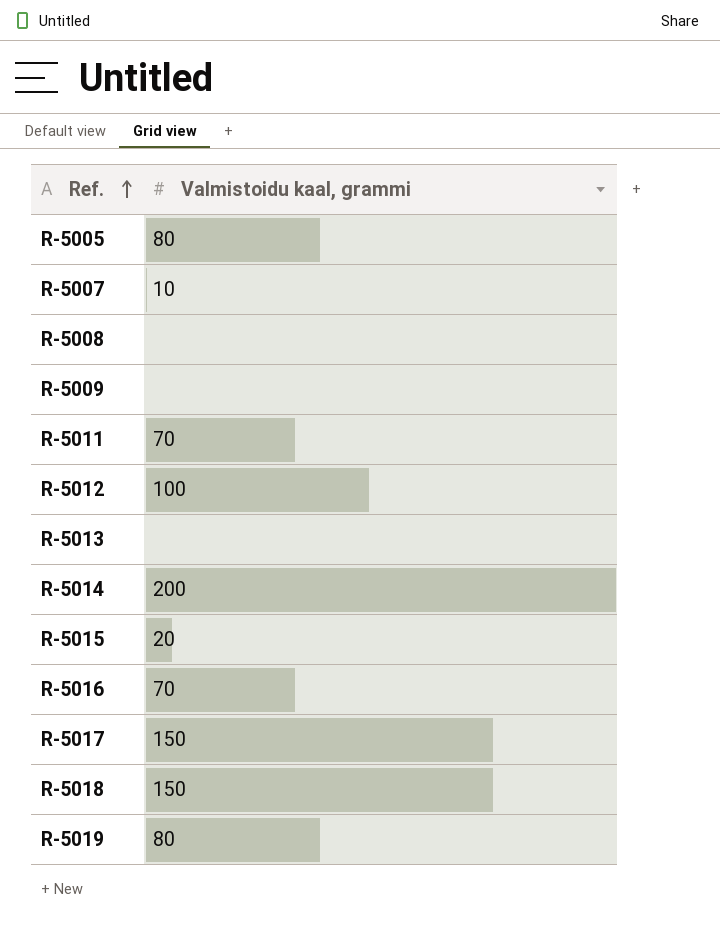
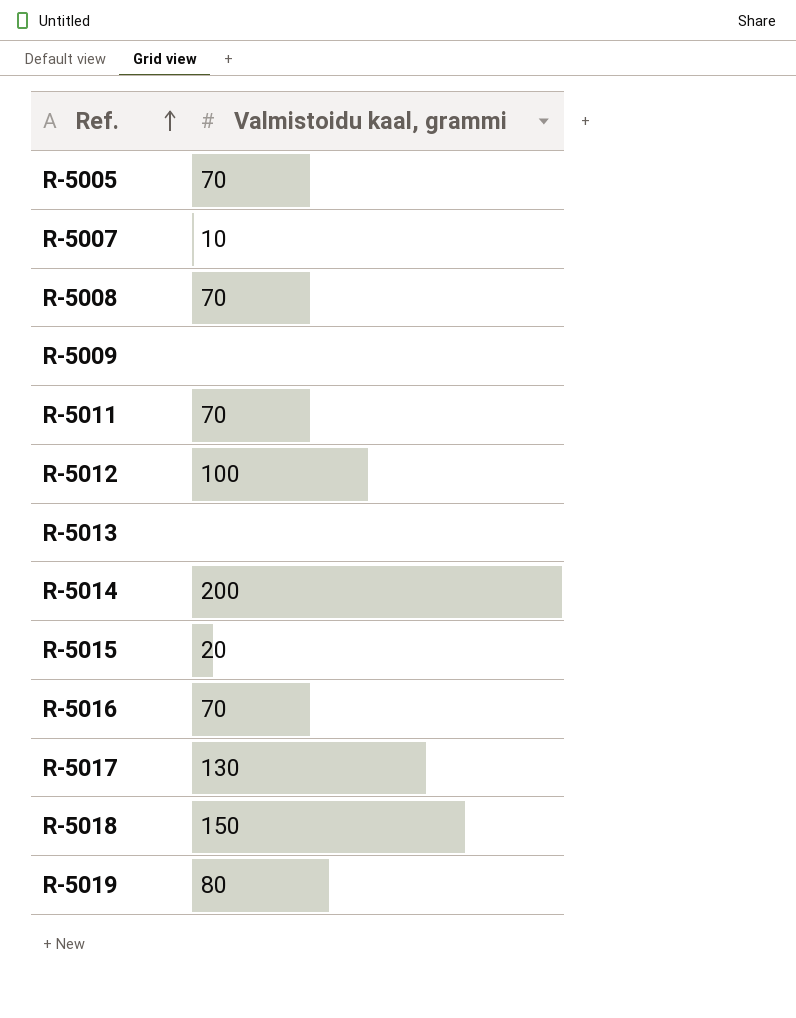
R-5005 | Valmistoidu kaal, grammi: 80 -> 70
R-5008 | Valmistoidu kaal, grammi: none -> 70
R-5017 | Valmistoidu kaal, grammi: 150 -> 130

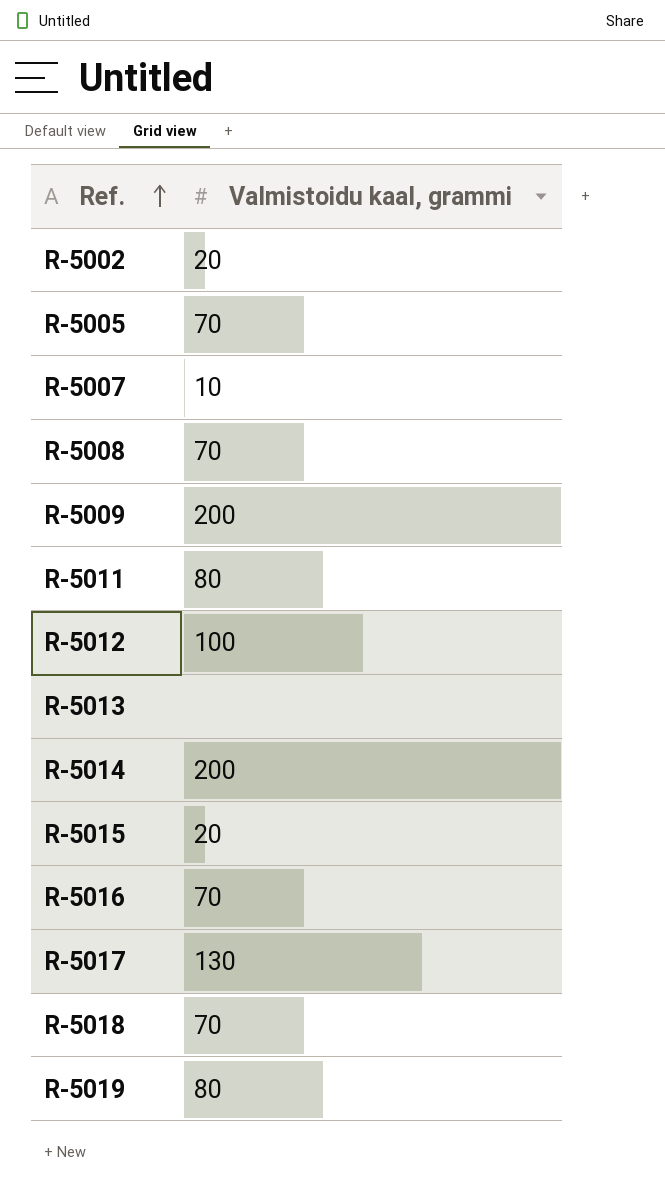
row R-5002: none -> 20
R-5009 | Valmistoidu kaal, grammi: none -> 200
R-5011 | Valmistoidu kaal, grammi: 70 -> 80
R-5018 | Valmistoidu kaal, grammi: 150 -> 70

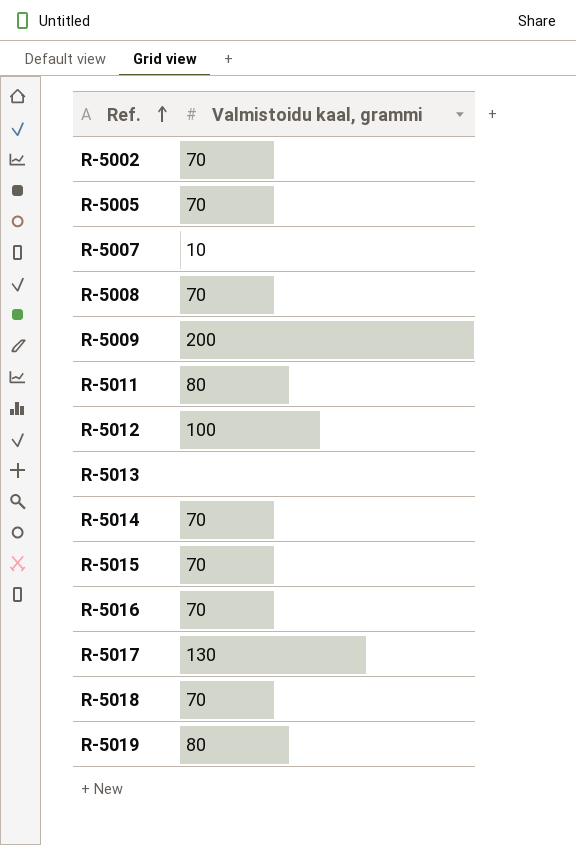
R-5002 | Valmistoidu kaal, grammi: 20 -> 70
R-5014 | Valmistoidu kaal, grammi: 200 -> 70
R-5015 | Valmistoidu kaal, grammi: 20 -> 70

